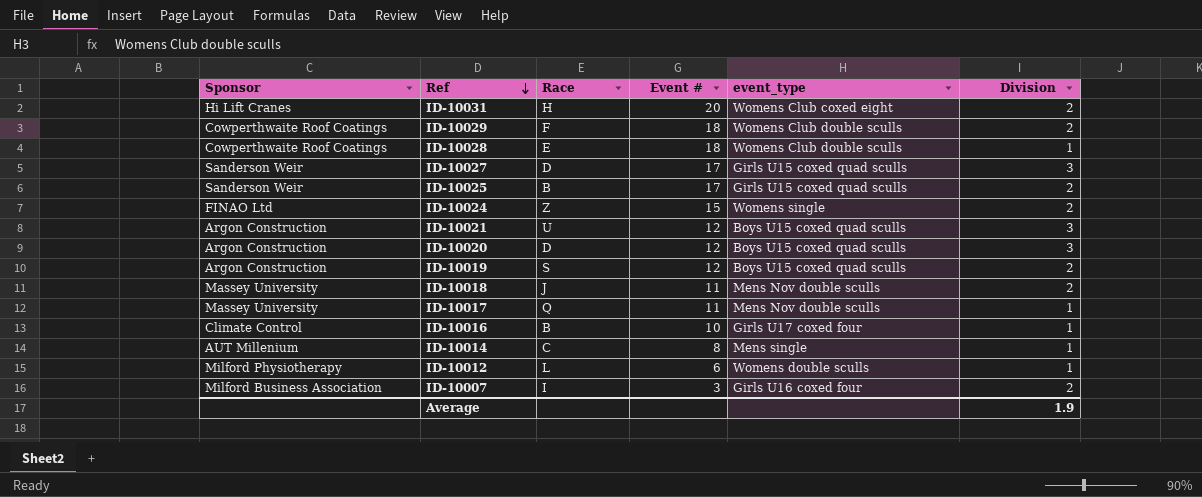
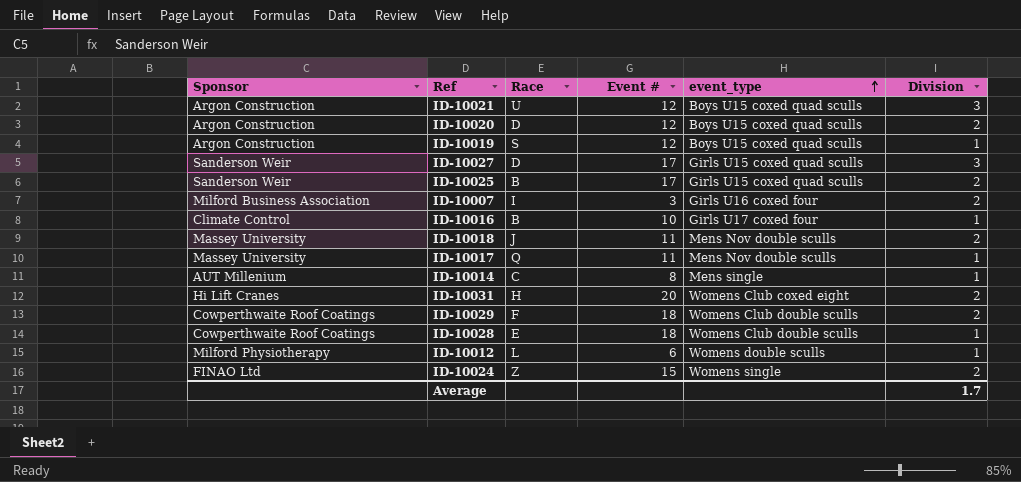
row order: Ref descending -> event_type ascending
ID-10020 | Division: 3 -> 2
ID-10019 | Division: 2 -> 1
Average | Division: 1.9 -> 1.7

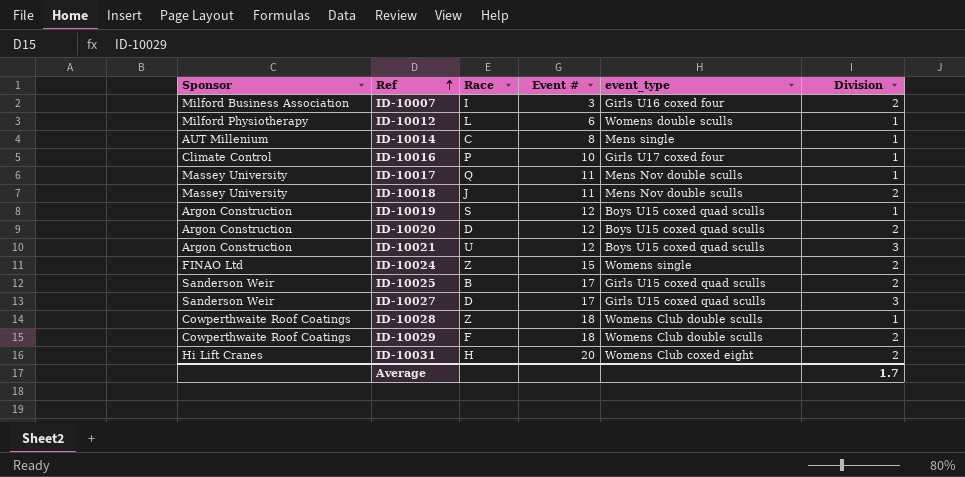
row order: event_type ascending -> Ref ascending
ID-10016 | Race: B -> P
ID-10028 | Race: E -> Z

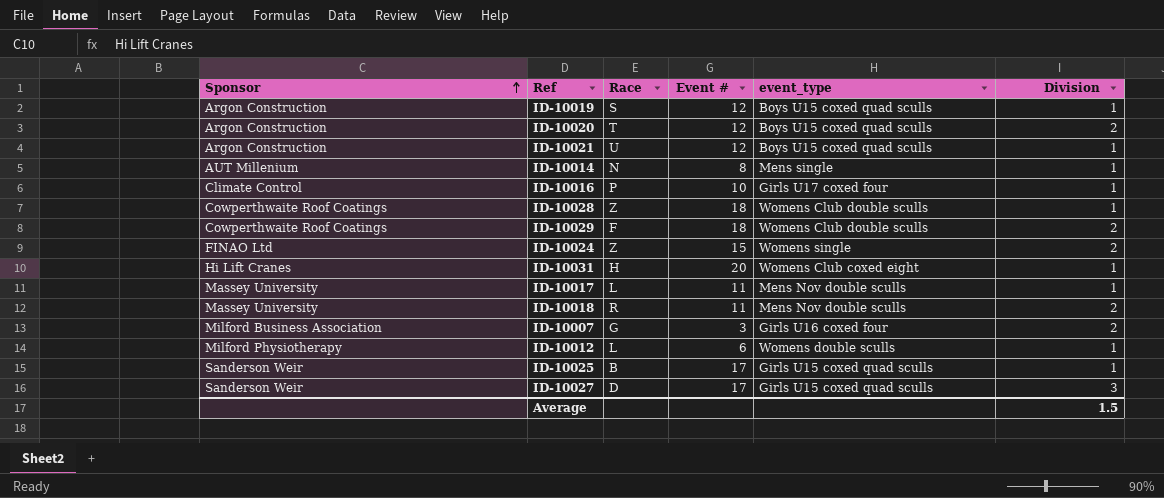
row order: Ref ascending -> Sponsor ascending
ID-10020 | Race: D -> T
ID-10021 | Division: 3 -> 1
ID-10014 | Race: C -> N
ID-10031 | Division: 2 -> 1
ID-10017 | Race: Q -> L
ID-10018 | Race: J -> R
ID-10007 | Race: I -> G
ID-10025 | Division: 2 -> 1
Average | Division: 1.7 -> 1.5

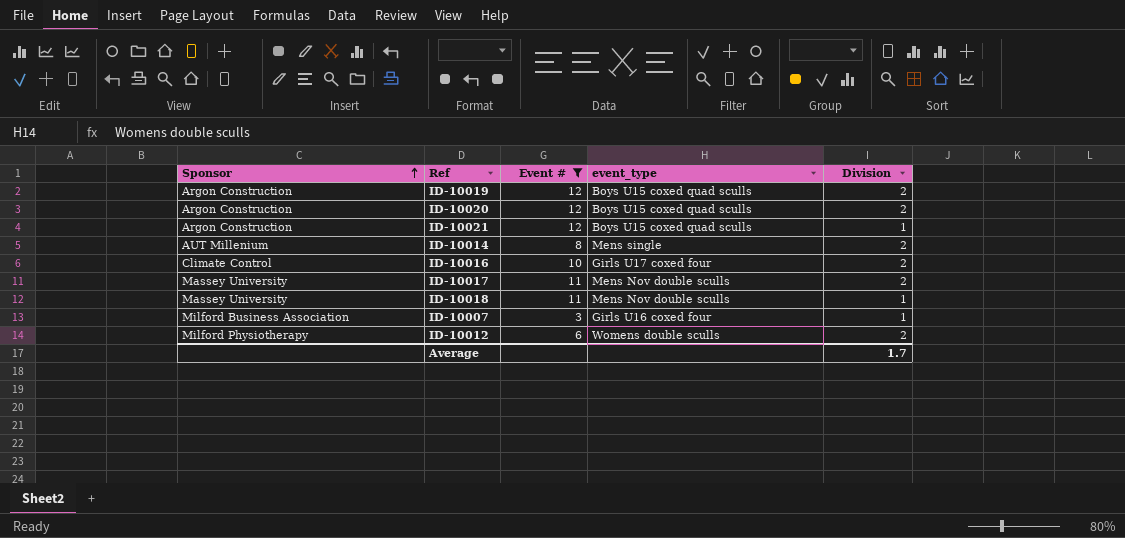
filter: none -> Event # <= 12
column Race | position: 3 -> none
ID-10019 | Division: 1 -> 2
ID-10014 | Division: 1 -> 2
ID-10016 | Division: 1 -> 2
ID-10017 | Division: 1 -> 2
ID-10018 | Division: 2 -> 1
ID-10007 | Division: 2 -> 1
ID-10012 | Division: 1 -> 2
Average | Division: 1.5 -> 1.7

